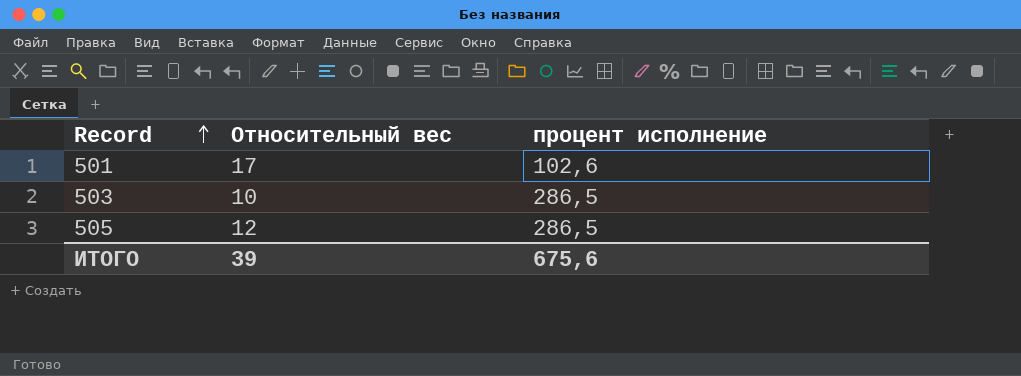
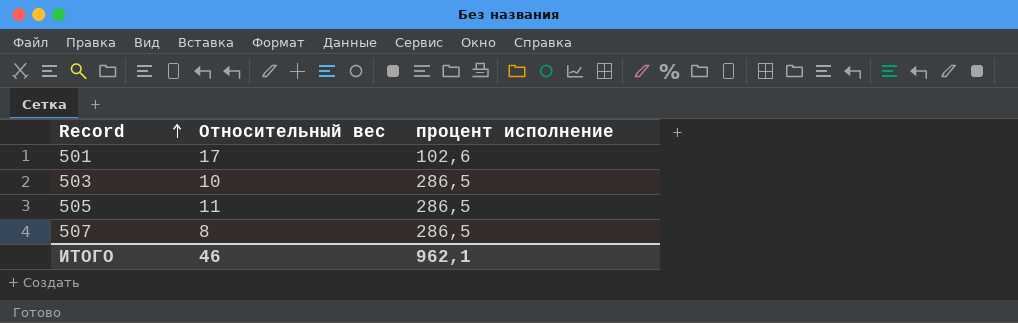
505 | Относительный вес: 12 -> 11
row 507: none -> 8 | 286,5
ИТОГО | Относительный вес: 39 -> 46
ИТОГО | процент исполнение: 675,6 -> 962,1

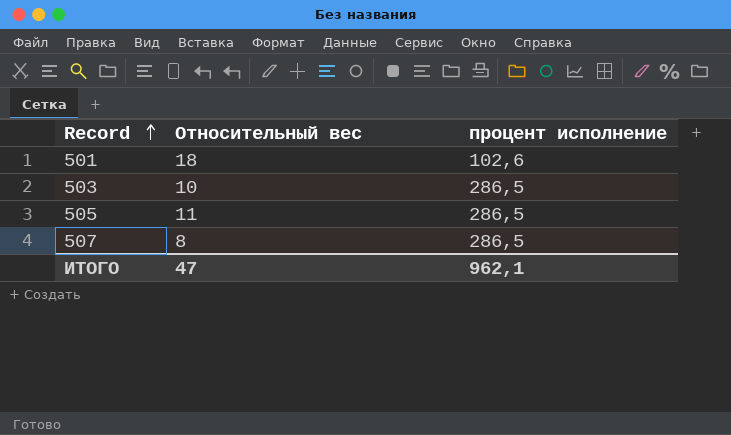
501 | Относительный вес: 17 -> 18
ИТОГО | Относительный вес: 46 -> 47

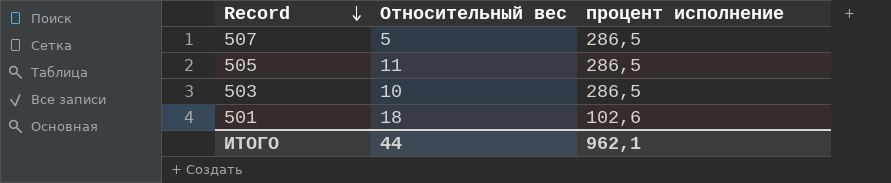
row order: Record ascending -> Record descending
507 | Относительный вес: 8 -> 5
ИТОГО | Относительный вес: 47 -> 44

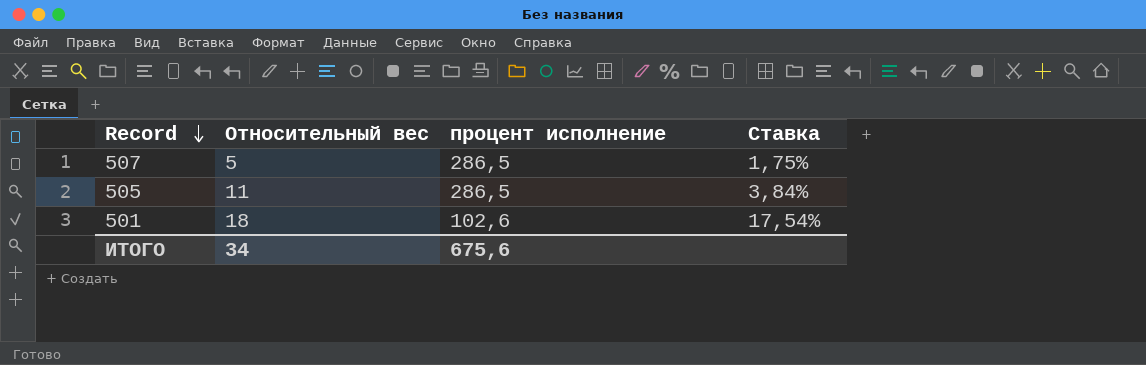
column Ставка | formula: none -> [Относительный вес] / [процент исполнение]
row 503: 10 | 286,5 -> none
ИТОГО | Относительный вес: 44 -> 34
ИТОГО | процент исполнение: 962,1 -> 675,6

